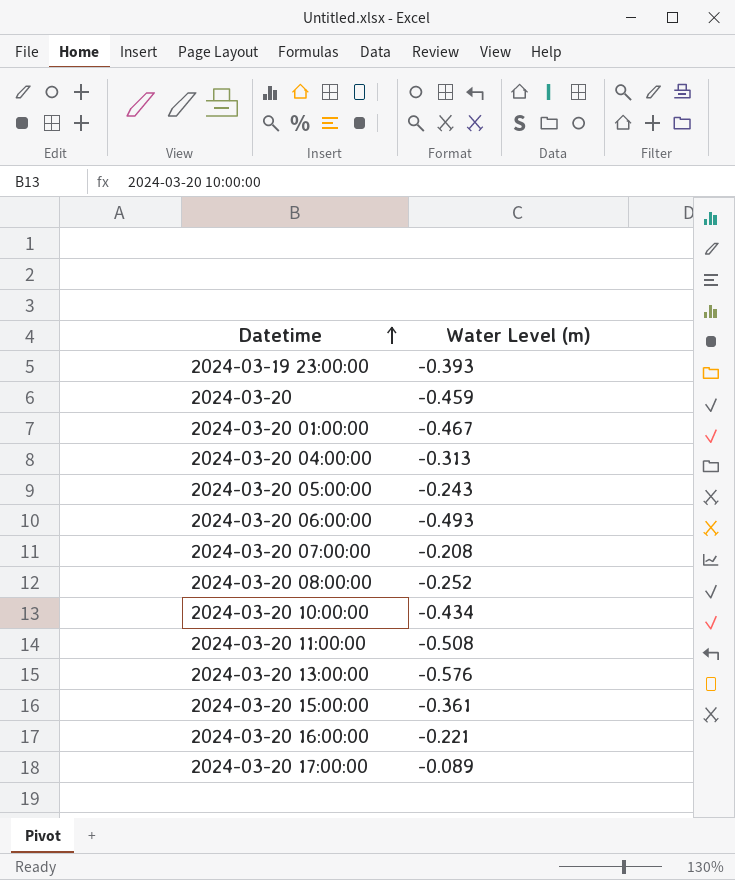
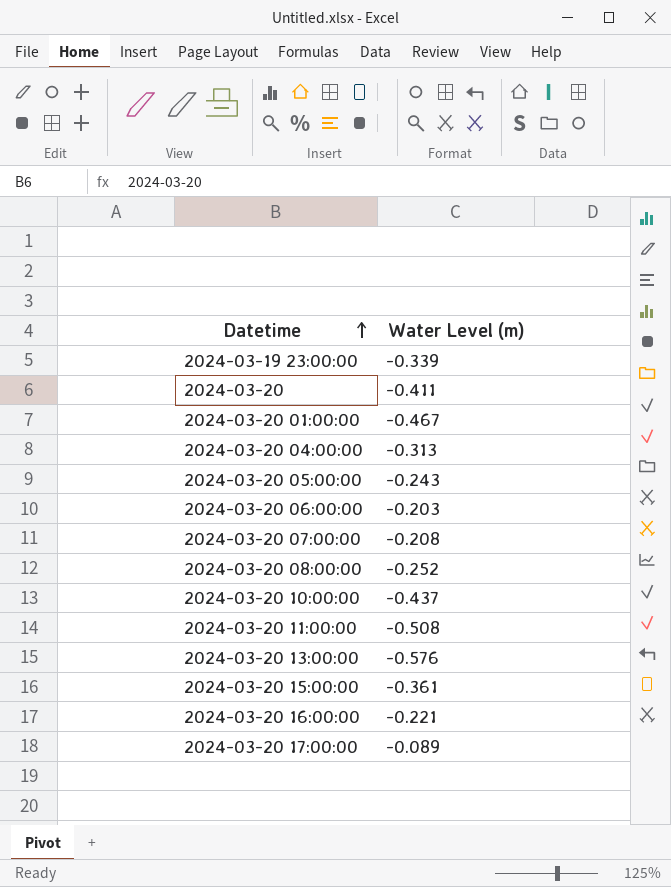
2024-03-19 23:00:00 | Water Level (m): -0.393 -> -0.339
2024-03-20 | Water Level (m): -0.459 -> -0.411
2024-03-20 06:00:00 | Water Level (m): -0.493 -> -0.203
2024-03-20 10:00:00 | Water Level (m): -0.434 -> -0.437

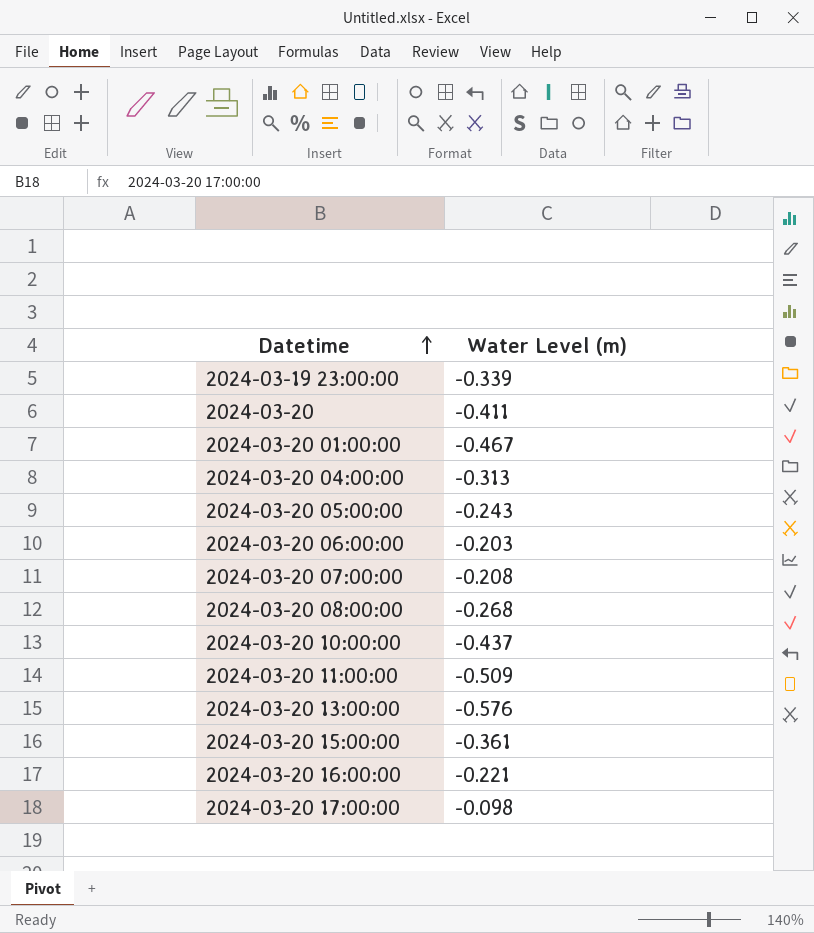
2024-03-20 08:00:00 | Water Level (m): -0.252 -> -0.268
2024-03-20 11:00:00 | Water Level (m): -0.508 -> -0.509
2024-03-20 17:00:00 | Water Level (m): -0.089 -> -0.098

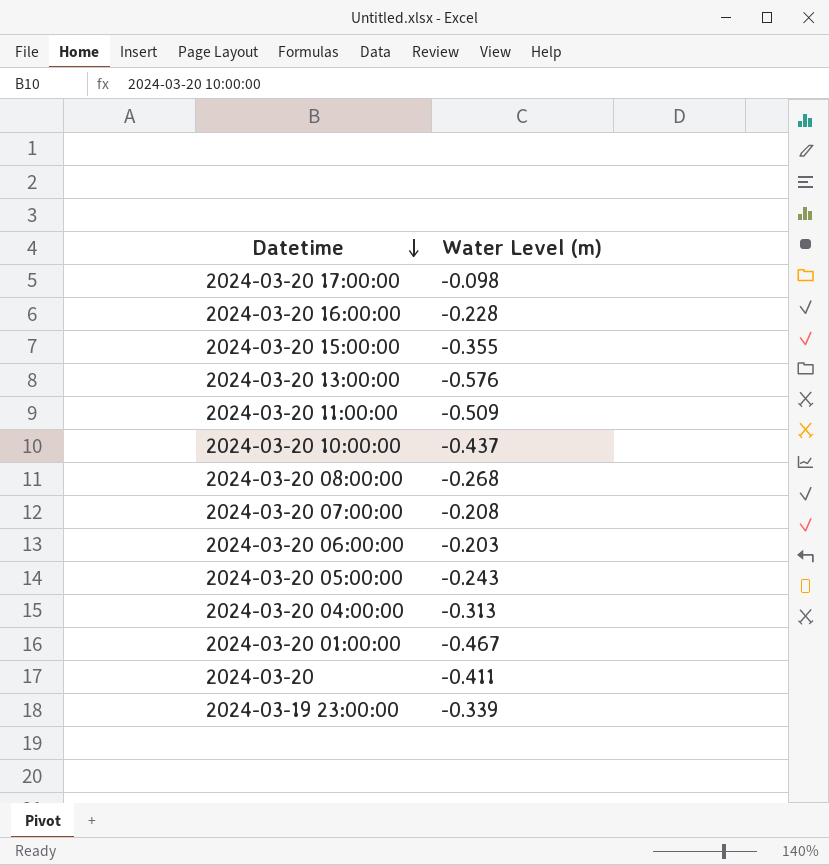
row order: Datetime ascending -> Datetime descending
2024-03-20 16:00:00 | Water Level (m): -0.221 -> -0.228
2024-03-20 15:00:00 | Water Level (m): -0.361 -> -0.355

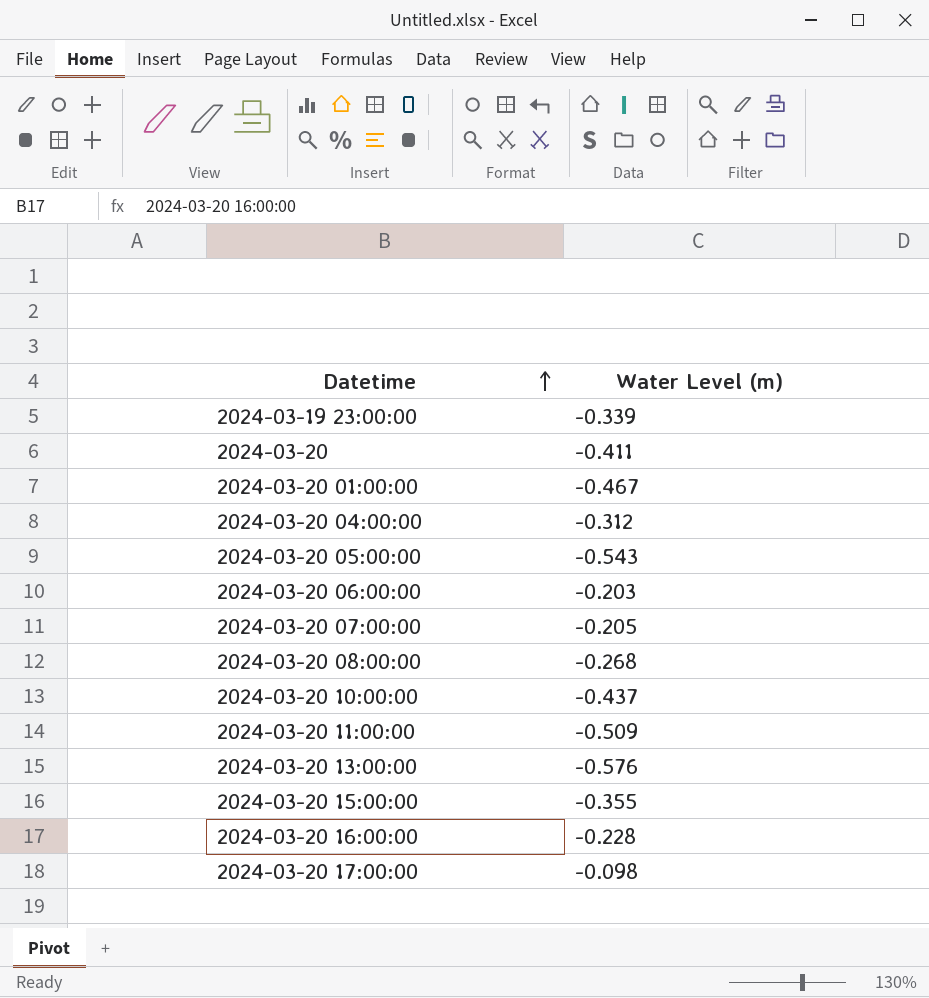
row order: Datetime descending -> Datetime ascending
2024-03-20 04:00:00 | Water Level (m): -0.313 -> -0.312
2024-03-20 05:00:00 | Water Level (m): -0.243 -> -0.543
2024-03-20 07:00:00 | Water Level (m): -0.208 -> -0.205

